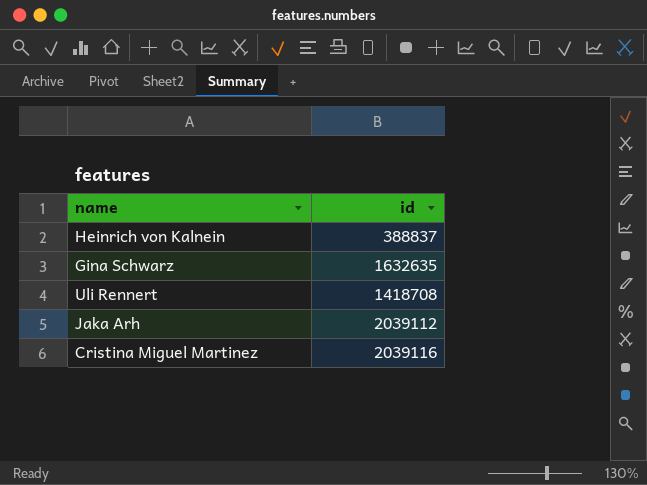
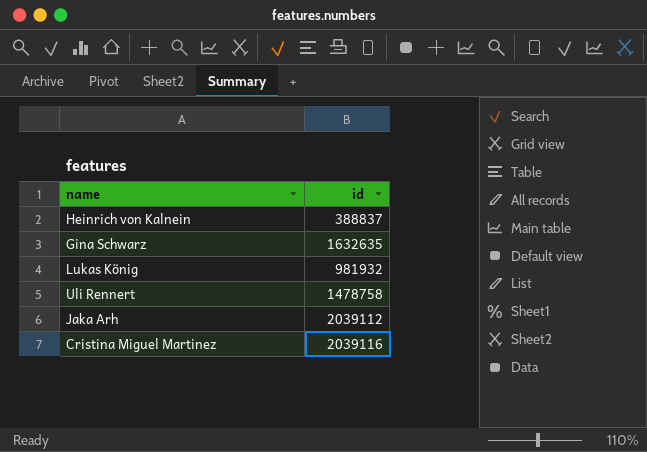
row Lukas König: none -> 981932
Uli Rennert | id: 1418708 -> 1478758

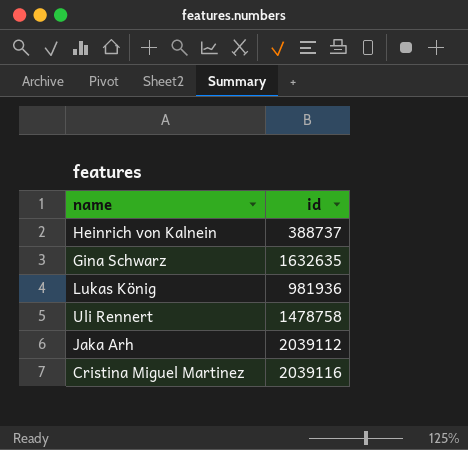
Heinrich von Kalnein | id: 388837 -> 388737
Lukas König | id: 981932 -> 981936

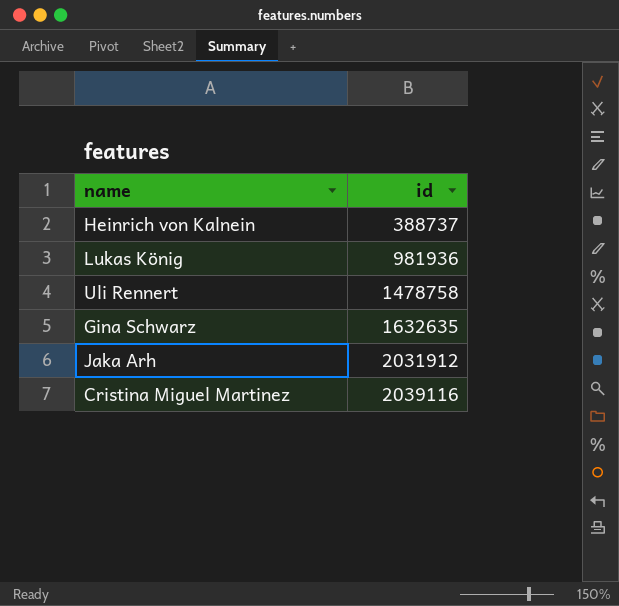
row order: none -> id ascending
Jaka Arh | id: 2039112 -> 2031912

